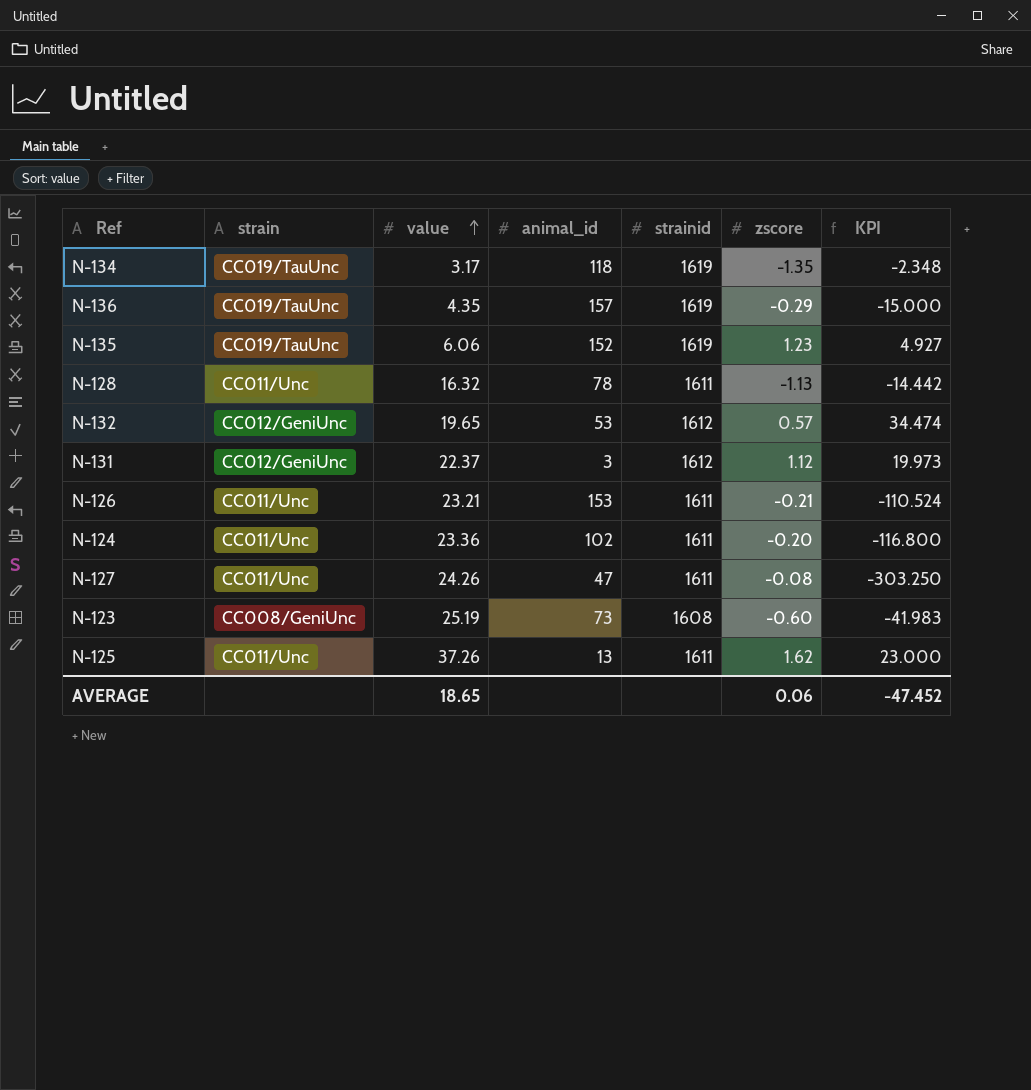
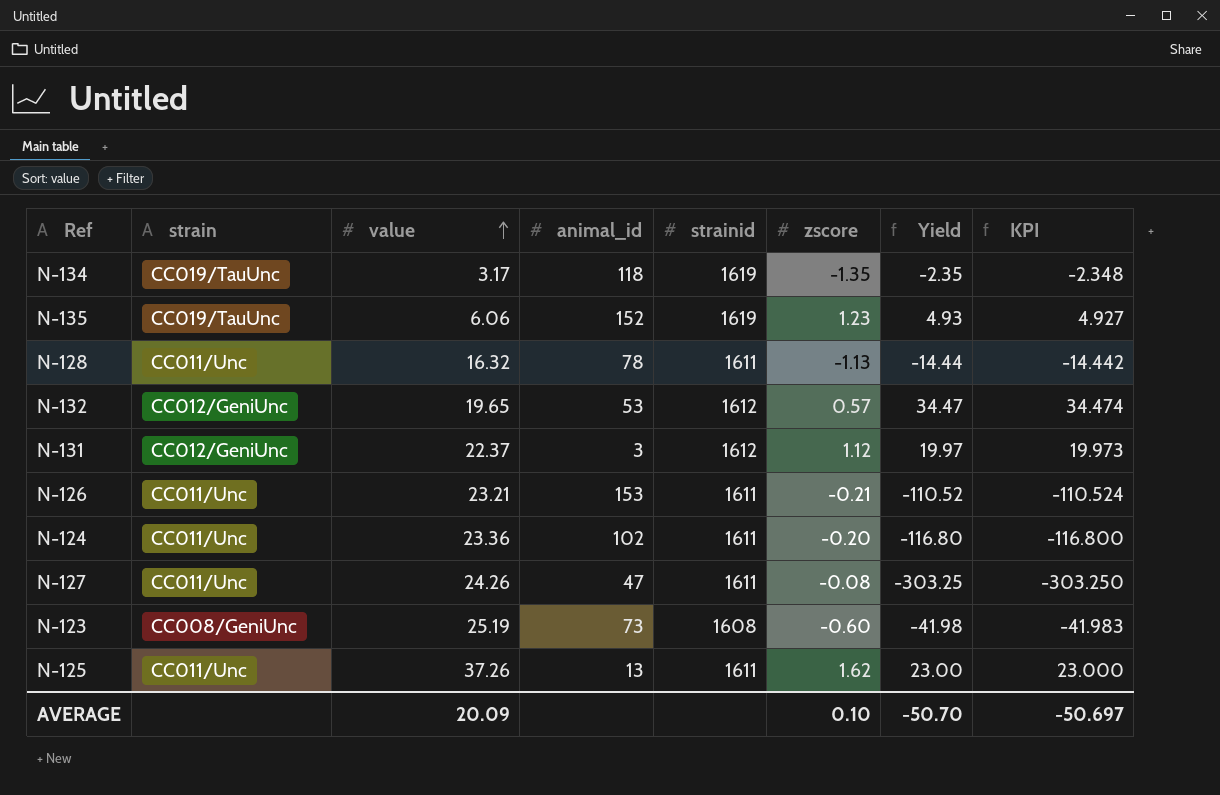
column Yield | formula: none -> [value] / [zscore]
row N-136: CC019/TauUnc | 4.35 | 157 | 1619 | -0.29 | -15.000 -> none
AVERAGE | value: 18.65 -> 20.09
AVERAGE | zscore: 0.06 -> 0.10
AVERAGE | KPI: -47.452 -> -50.697

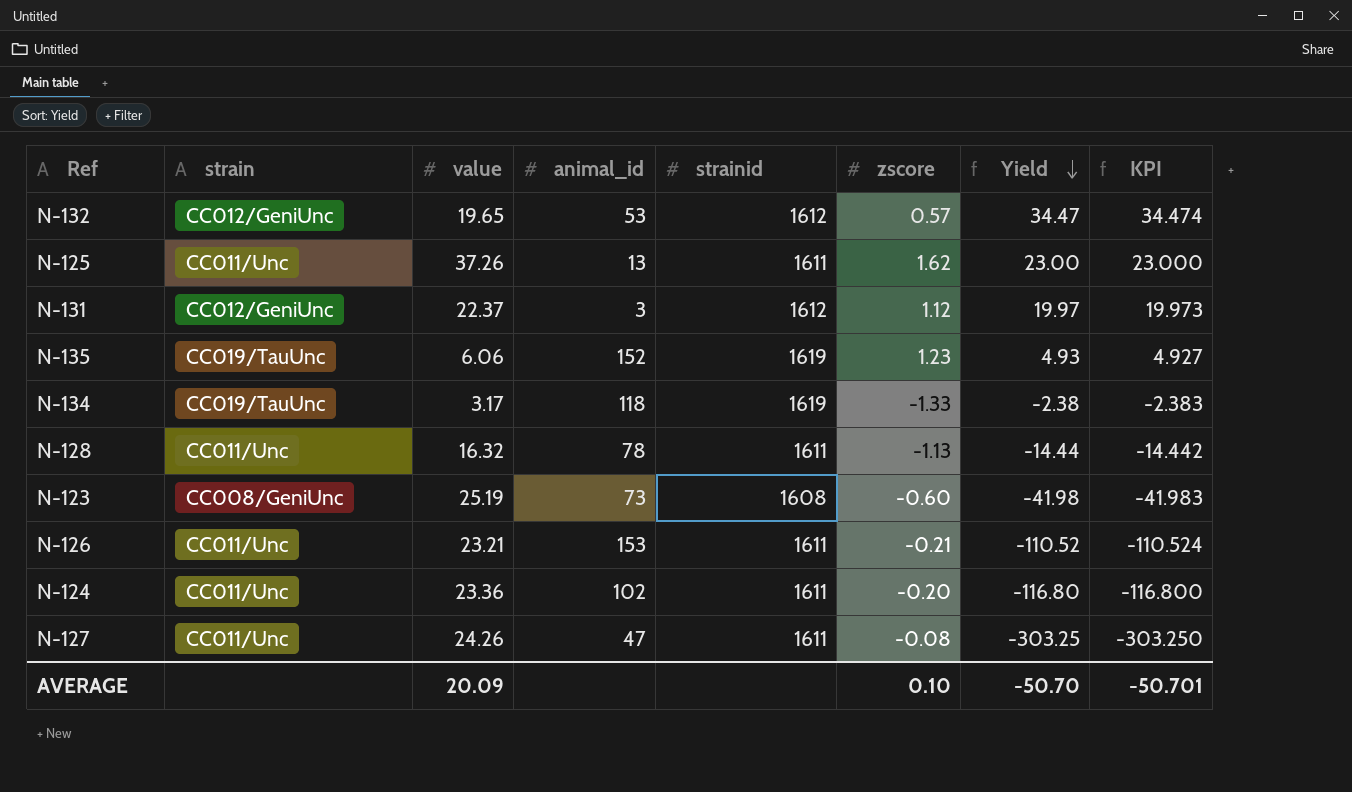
row order: value ascending -> Yield descending
N-134 | zscore: -1.35 -> -1.33
N-134 | Yield: -2.35 -> -2.38
N-134 | KPI: -2.348 -> -2.383
AVERAGE | KPI: -50.697 -> -50.701

